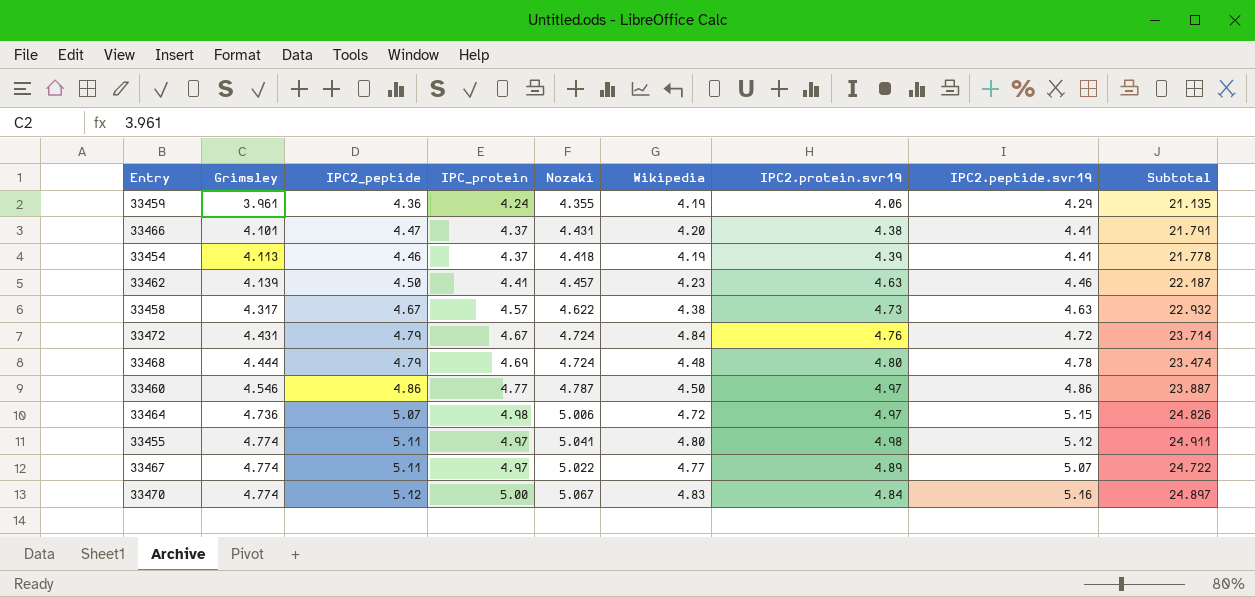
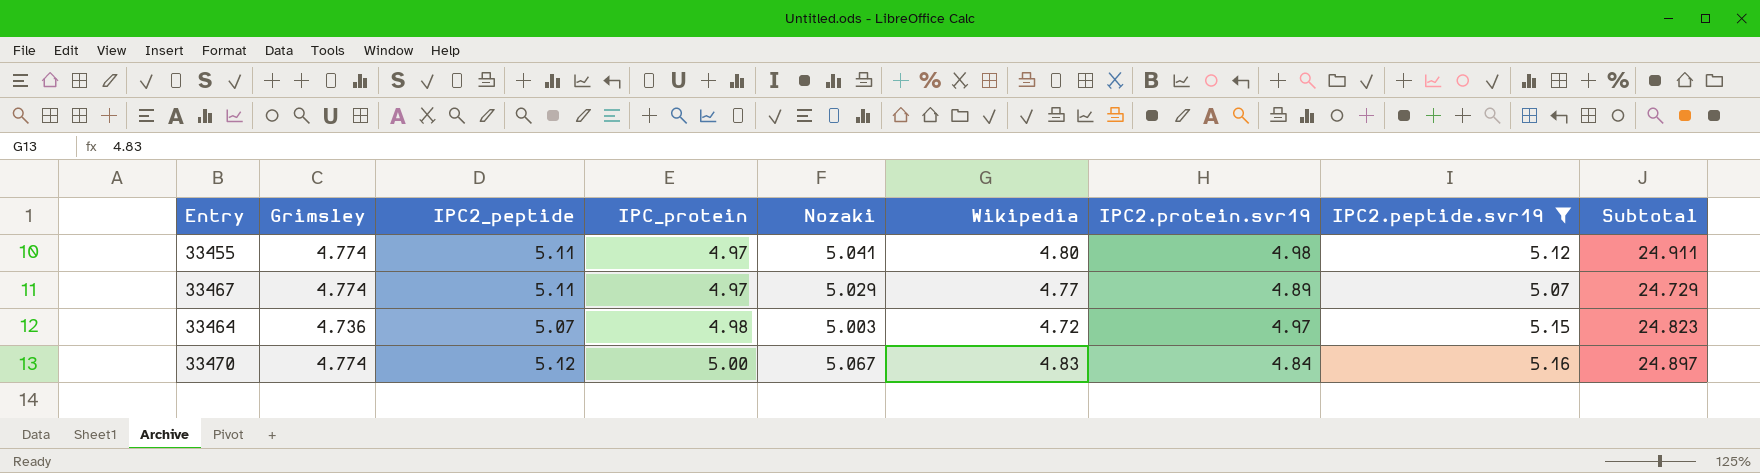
filter: none -> IPC2.peptide.svr19 >= 5.07
row order: Grimsley ascending -> IPC_protein ascending
33467 | Nozaki: 5.022 -> 5.029
33467 | Subtotal: 24.722 -> 24.729
33464 | Nozaki: 5.006 -> 5.003
33464 | Subtotal: 24.826 -> 24.823

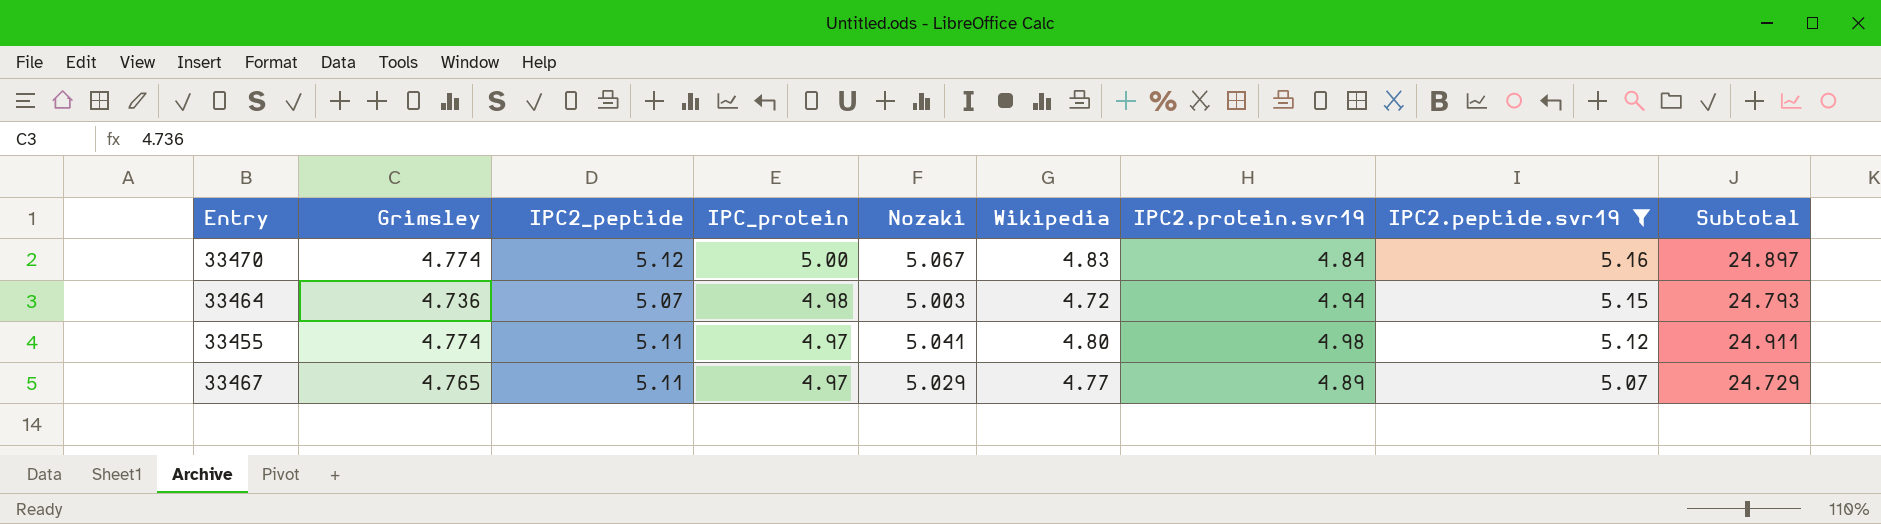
row order: IPC_protein ascending -> IPC_protein descending
33464 | IPC2.protein.svr19: 4.97 -> 4.94
33464 | Subtotal: 24.823 -> 24.793
33467 | Grimsley: 4.774 -> 4.765

